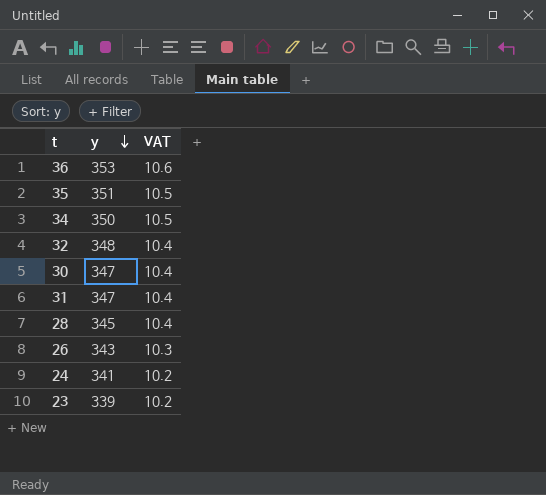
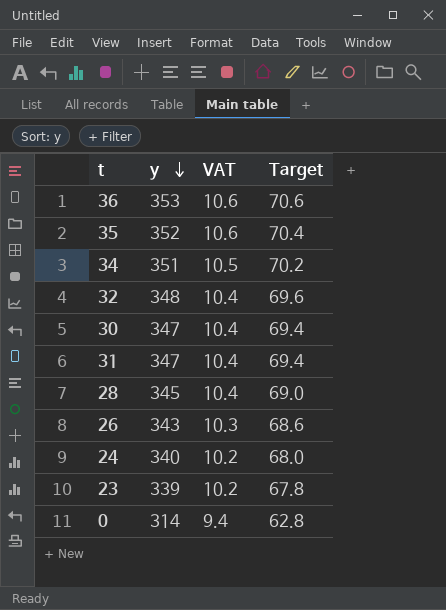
column Target | formula: none -> [y] * 0.2
35 | y: 351 -> 352
35 | VAT: 10.5 -> 10.6
34 | y: 350 -> 351
24 | y: 341 -> 340
row 0: none -> 314 | 9.4 | 62.8

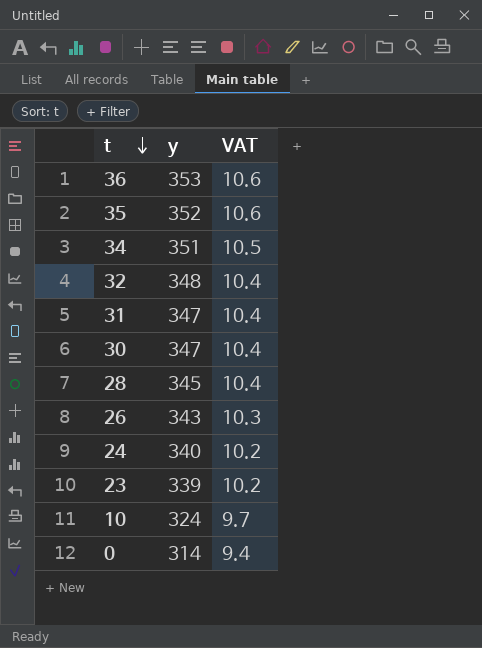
row order: y descending -> t descending
column Target | formula: [y] * 0.2 -> none
row 10: none -> 324 | 9.7

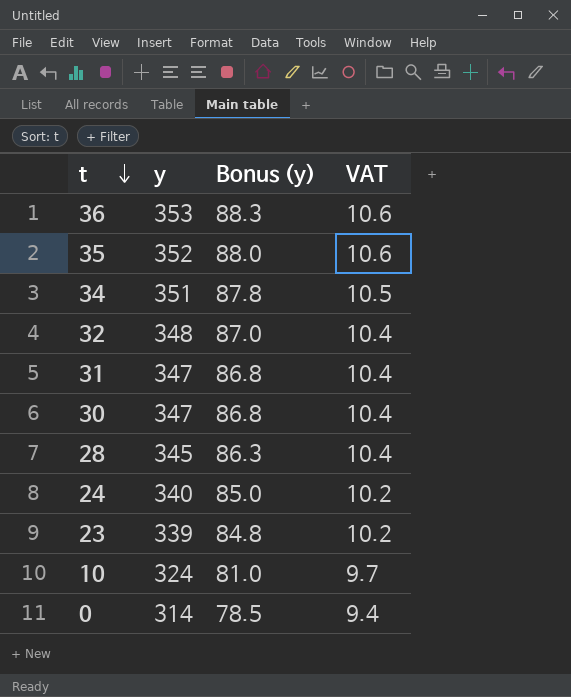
column Bonus (y) | formula: none -> [y] * 0.25
row 26: 343 | 10.3 -> none

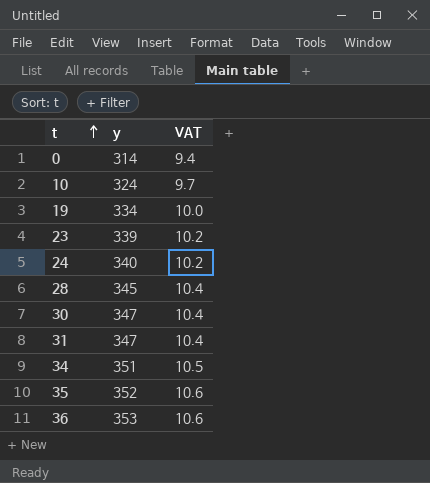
row order: t descending -> t ascending
column Bonus (y) | formula: [y] * 0.25 -> none
row 32: 348 | 87.0 | 10.4 -> none
row 19: none -> 334 | 10.0

